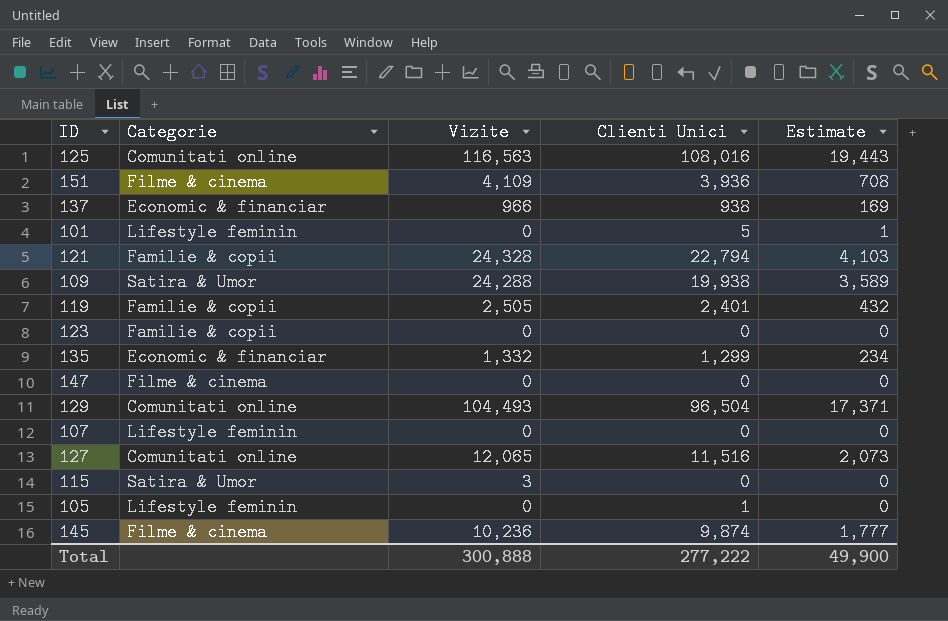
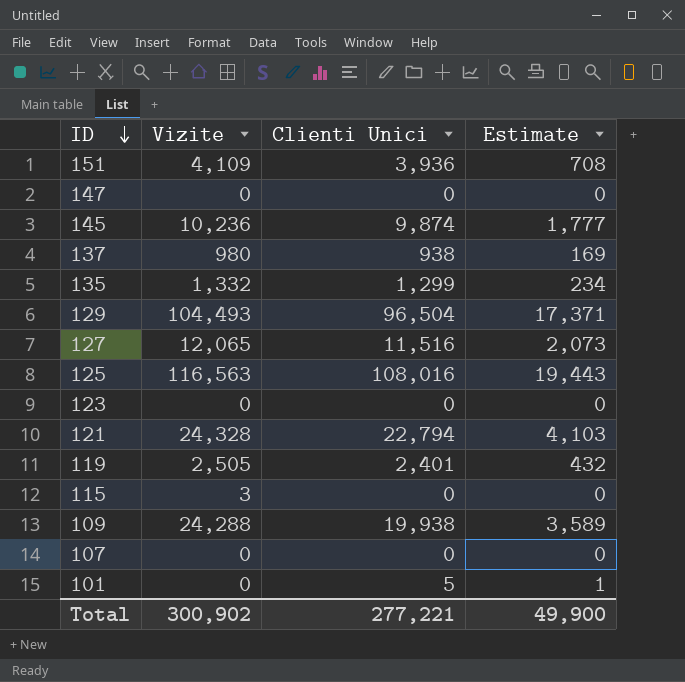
row order: none -> ID descending
column Categorie | position: 2 -> none
row 105: Lifestyle feminin | 0 | 1 | 0 -> none
137 | Vizite: 966 -> 980
Total | Vizite: 300,888 -> 300,902
Total | Clienti Unici: 277,222 -> 277,221

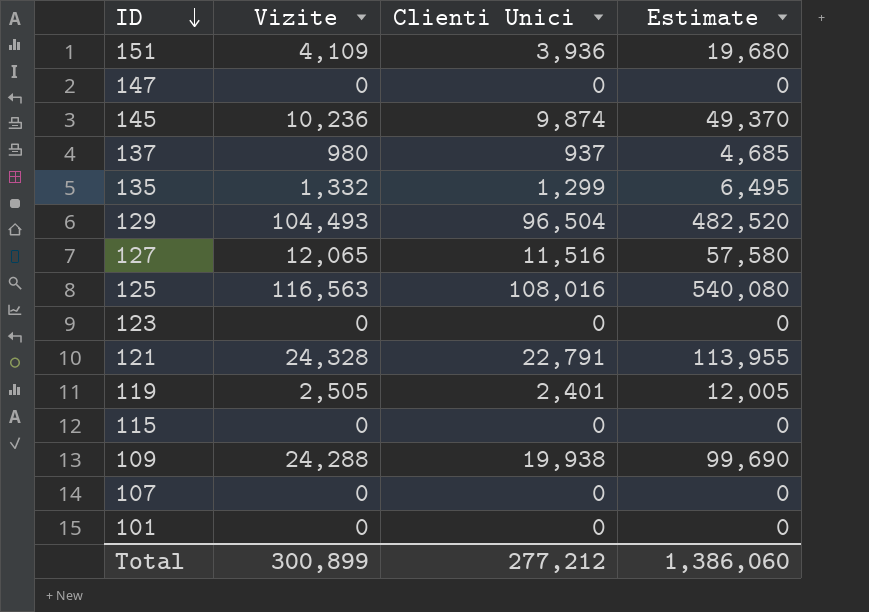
column Estimate | formula: [Clienti Unici] * 0.18 -> [Clienti Unici] * 5
137 | Clienti Unici: 938 -> 937
121 | Clienti Unici: 22,794 -> 22,791
115 | Vizite: 3 -> 0
101 | Clienti Unici: 5 -> 0
Total | Vizite: 300,902 -> 300,899
Total | Clienti Unici: 277,221 -> 277,212
Total | Estimate: 49,900 -> 1,386,060

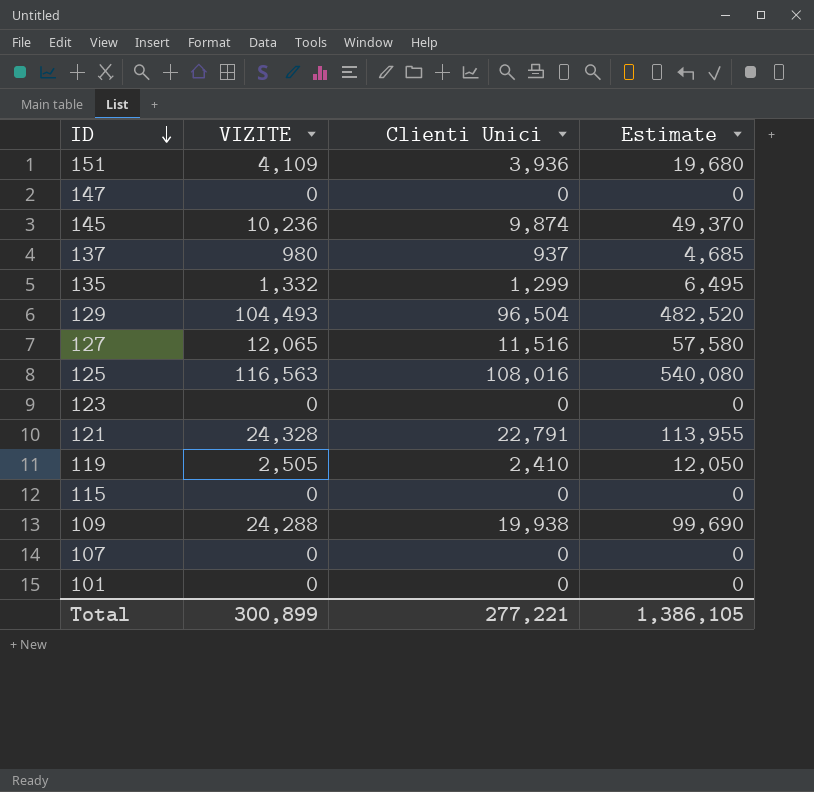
column name: Vizite -> VIZITE
119 | Clienti Unici: 2,401 -> 2,410
119 | Estimate: 12,005 -> 12,050
Total | Clienti Unici: 277,212 -> 277,221
Total | Estimate: 1,386,060 -> 1,386,105

